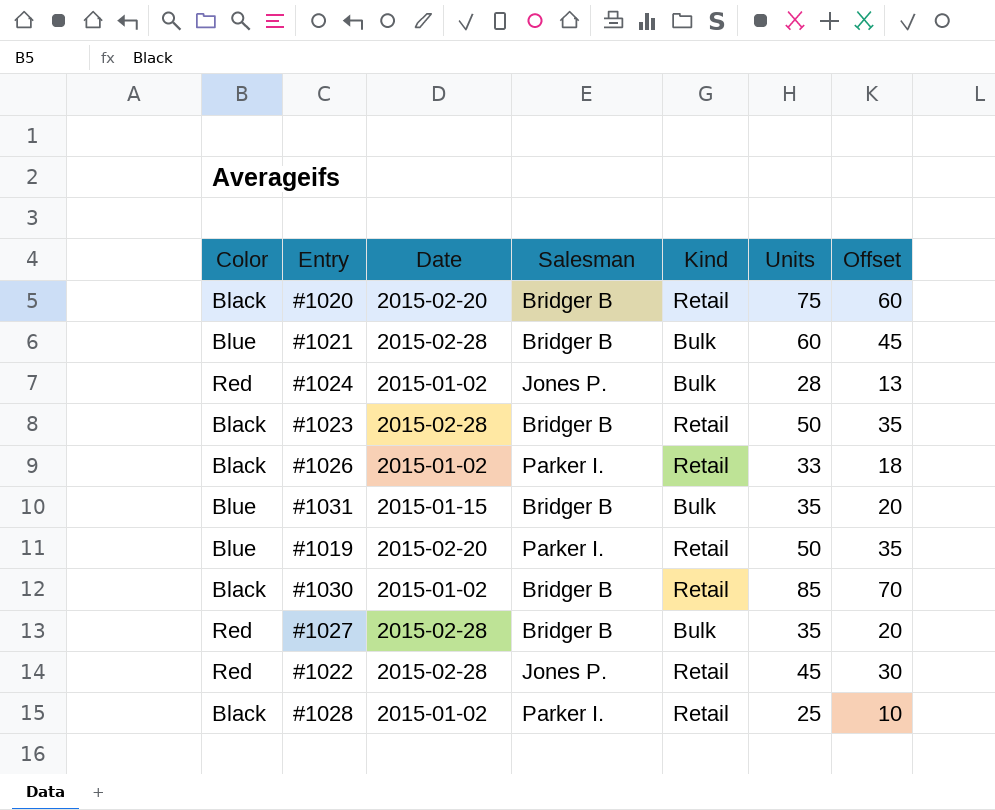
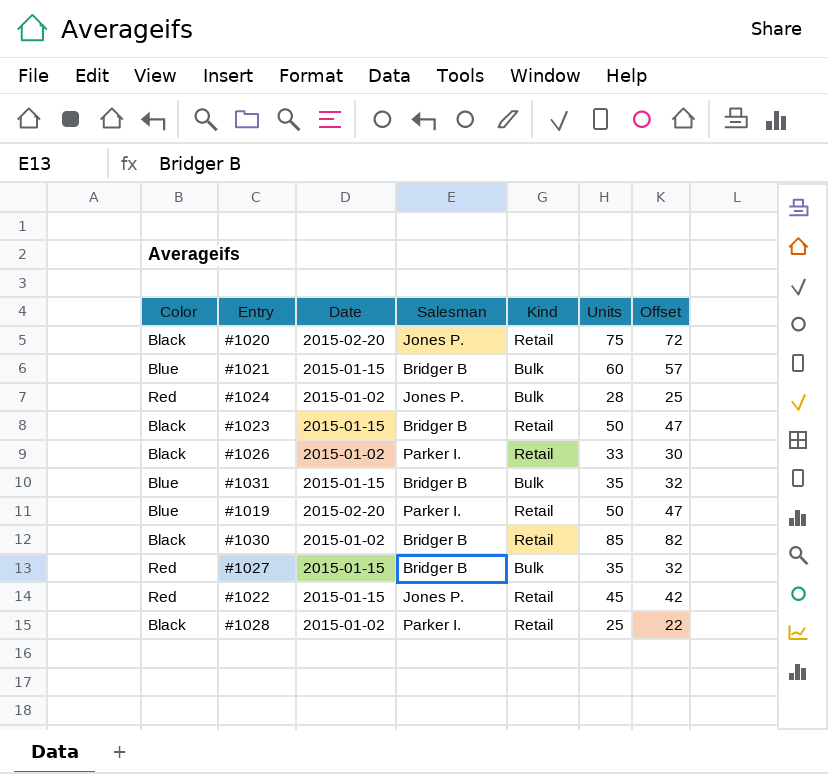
column Offset | formula: [Units] - 15 -> [Units] - 3
#1020 | Salesman: Bridger B -> Jones P.
#1021 | Date: 2015-02-28 -> 2015-01-15
#1023 | Date: 2015-02-28 -> 2015-01-15
#1027 | Date: 2015-02-28 -> 2015-01-15
#1022 | Date: 2015-02-28 -> 2015-01-15

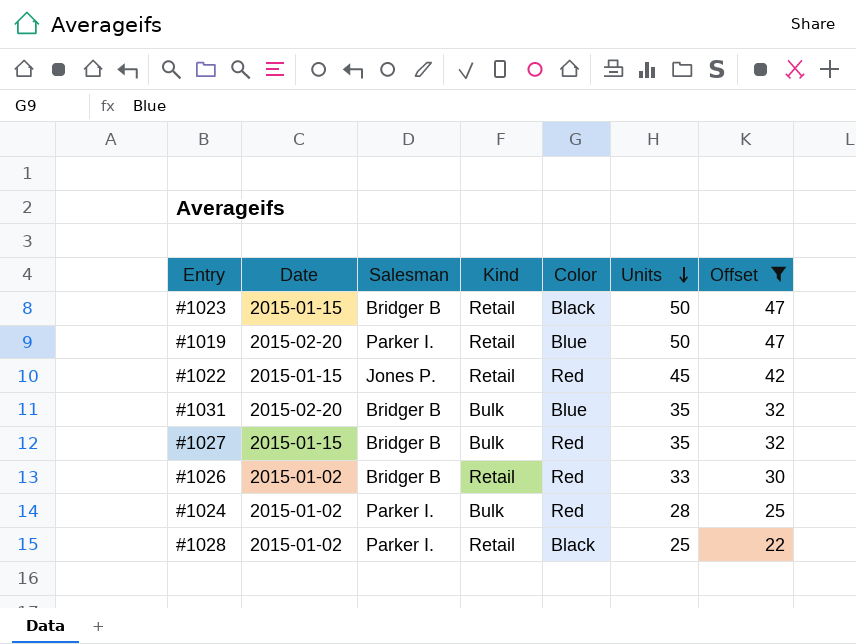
filter: none -> Offset <= 47
row order: none -> Units descending
column Color | position: 1 -> 5
#1031 | Date: 2015-01-15 -> 2015-02-20
#1026 | Salesman: Parker I. -> Bridger B
#1026 | Color: Black -> Red
#1024 | Salesman: Jones P. -> Parker I.

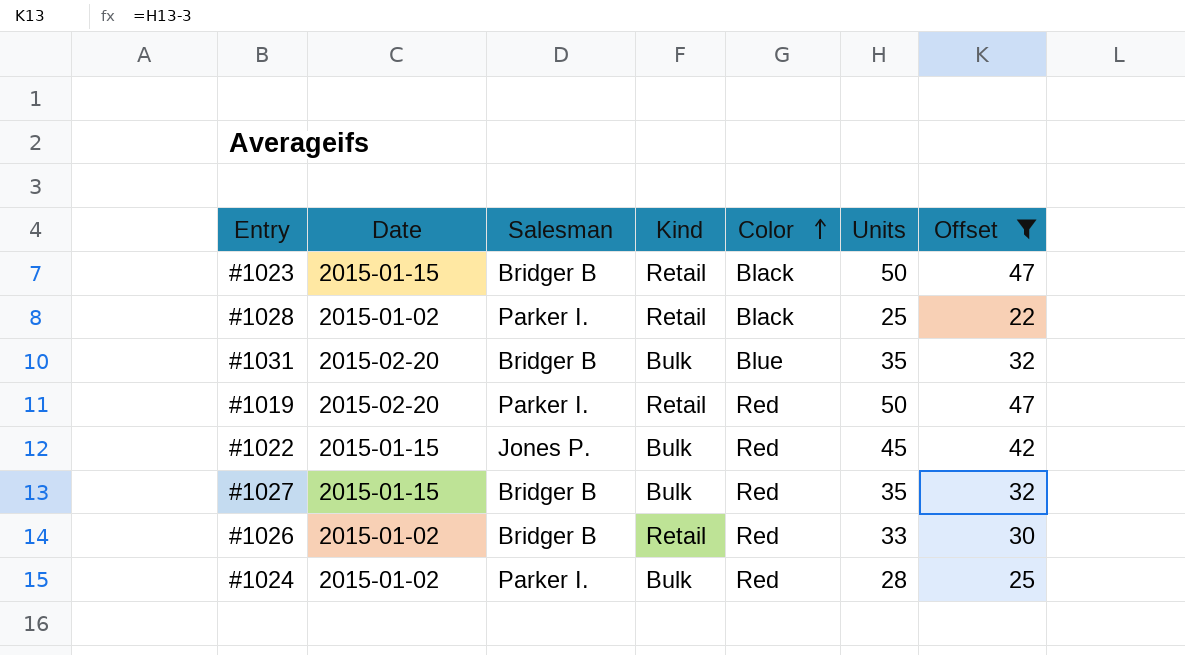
row order: Units descending -> Color ascending
#1019 | Color: Blue -> Red
#1022 | Kind: Retail -> Bulk

